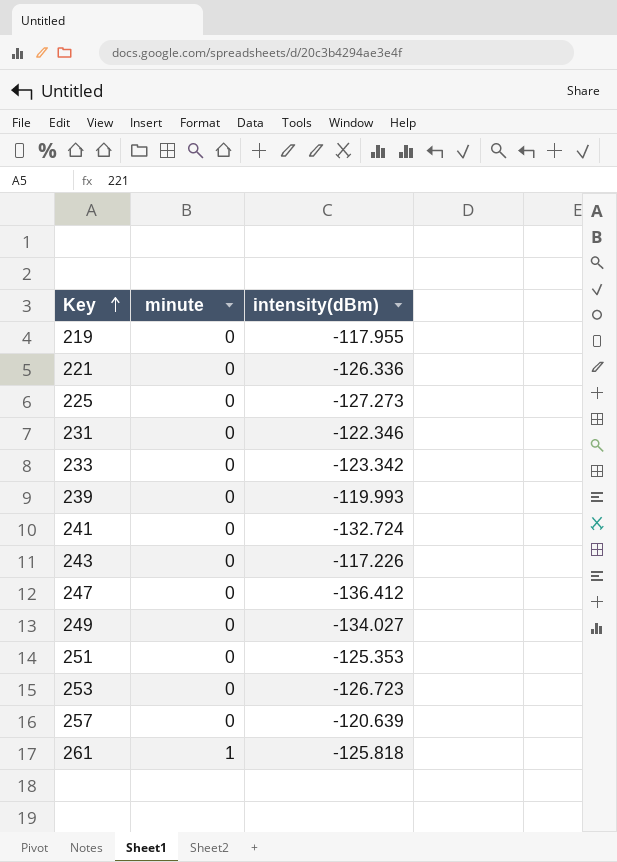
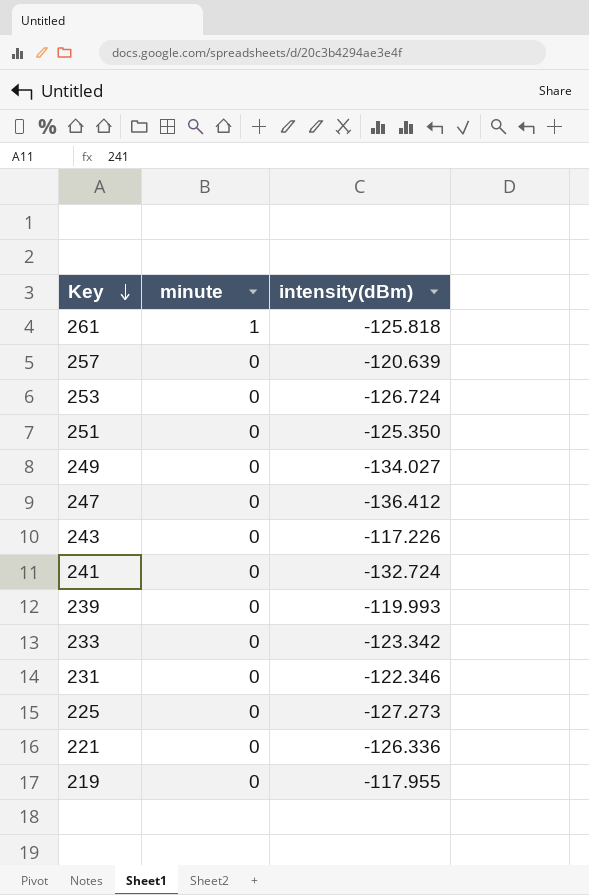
row order: Key ascending -> Key descending
253 | intensity(dBm): -126.723 -> -126.724
251 | intensity(dBm): -125.353 -> -125.350

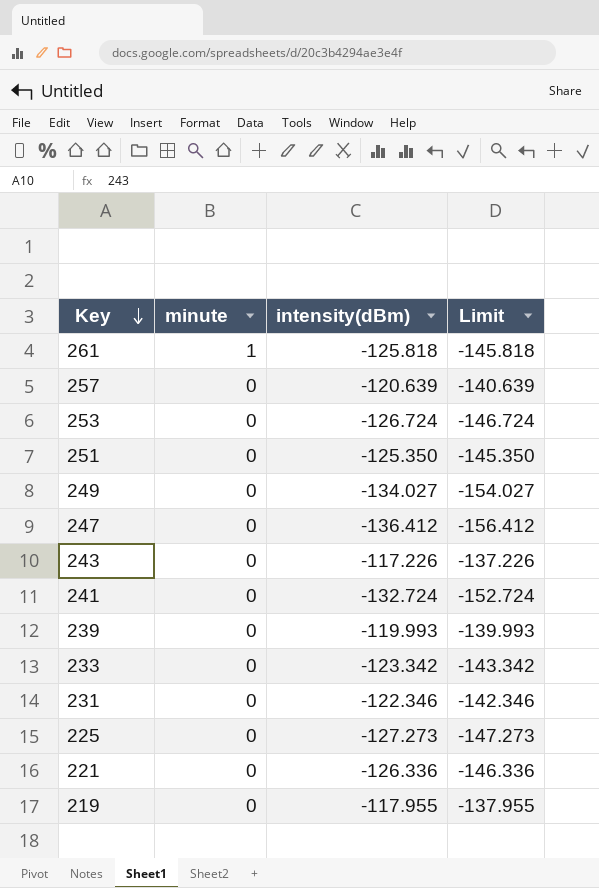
column Limit | formula: none -> [intensity(dBm)] - 20

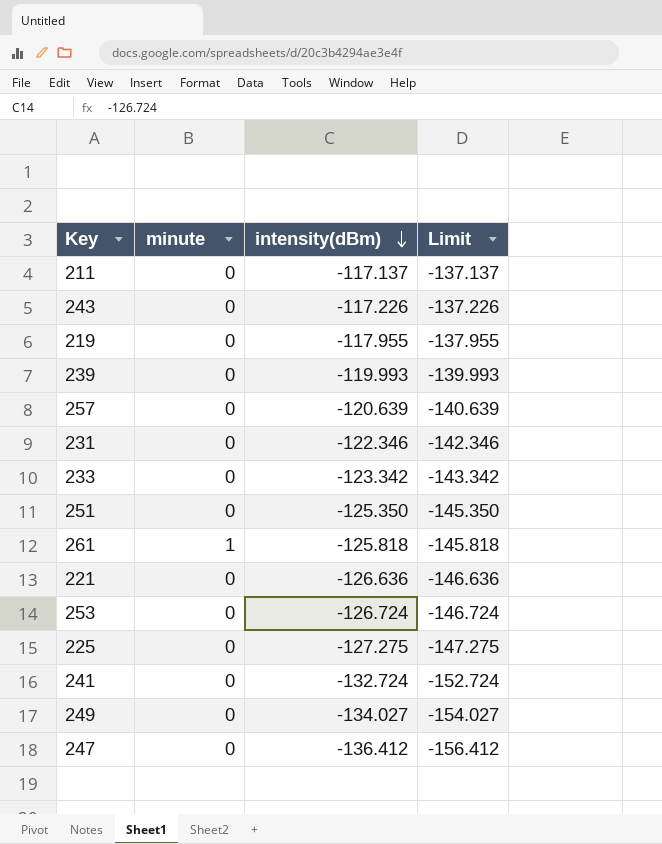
row order: Key descending -> intensity(dBm) descending
row 211: none -> 0 | -117.137 | -137.137
221 | intensity(dBm): -126.336 -> -126.636
221 | Limit: -146.336 -> -146.636
225 | intensity(dBm): -127.273 -> -127.275
225 | Limit: -147.273 -> -147.275

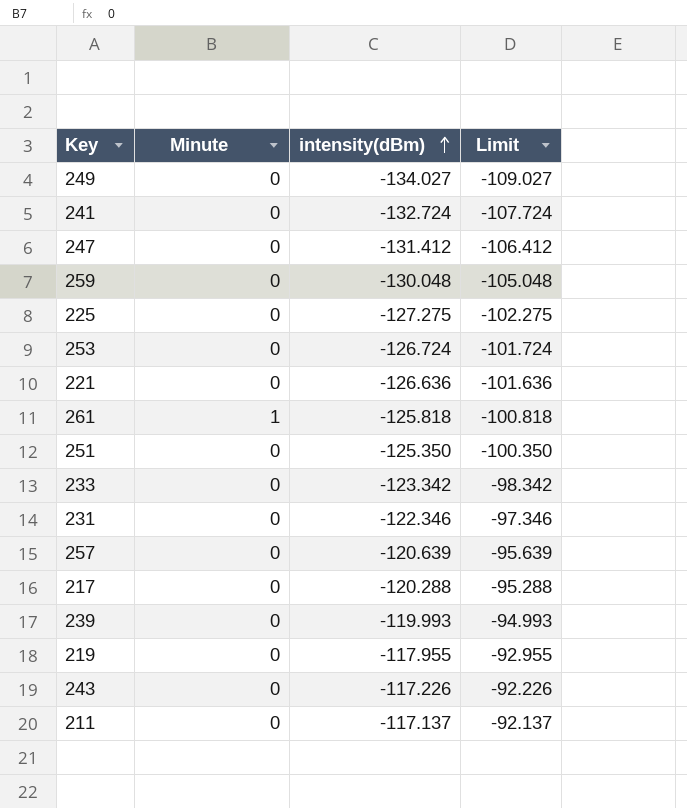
row order: intensity(dBm) descending -> intensity(dBm) ascending
column name: minute -> Minute
column Limit | formula: [intensity(dBm)] - 20 -> [intensity(dBm)] + 25
247 | intensity(dBm): -136.412 -> -131.412
row 259: none -> 0 | -130.048 | -105.048
row 217: none -> 0 | -120.288 | -95.288

